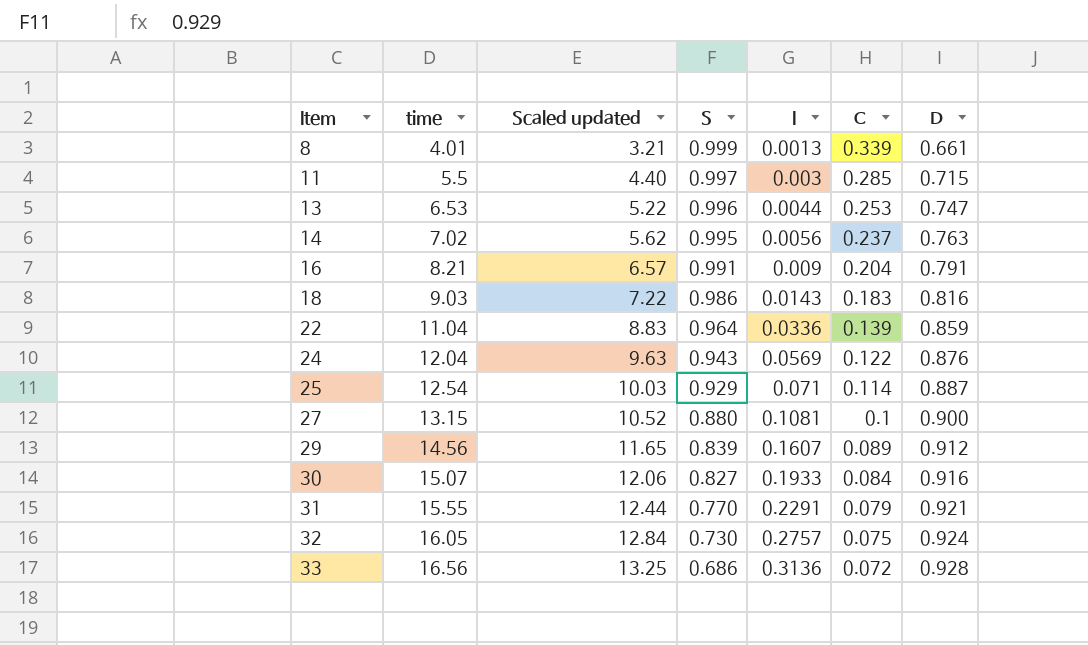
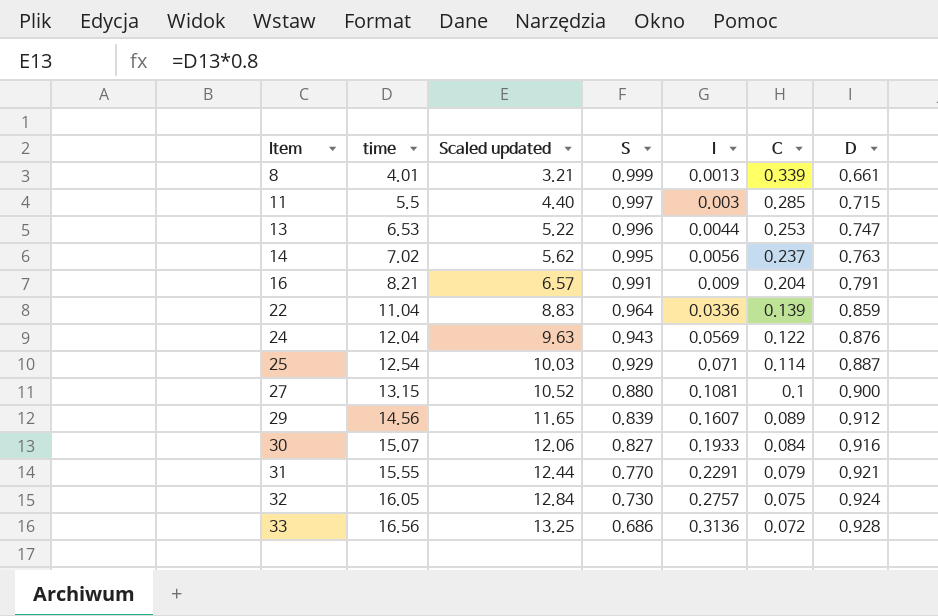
row 18: 9.03 | 7.22 | 0.986 | 0.0143 | 0.183 | 0.816 -> none

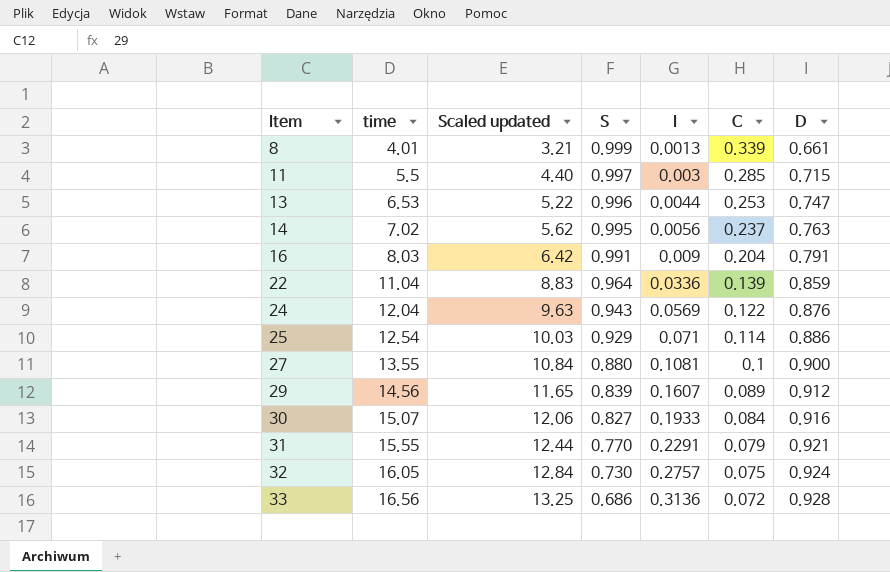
16 | time: 8.21 -> 8.03
16 | Scaled updated: 6.57 -> 6.42
25 | D: 0.887 -> 0.886
27 | time: 13.15 -> 13.55
27 | Scaled updated: 10.52 -> 10.84

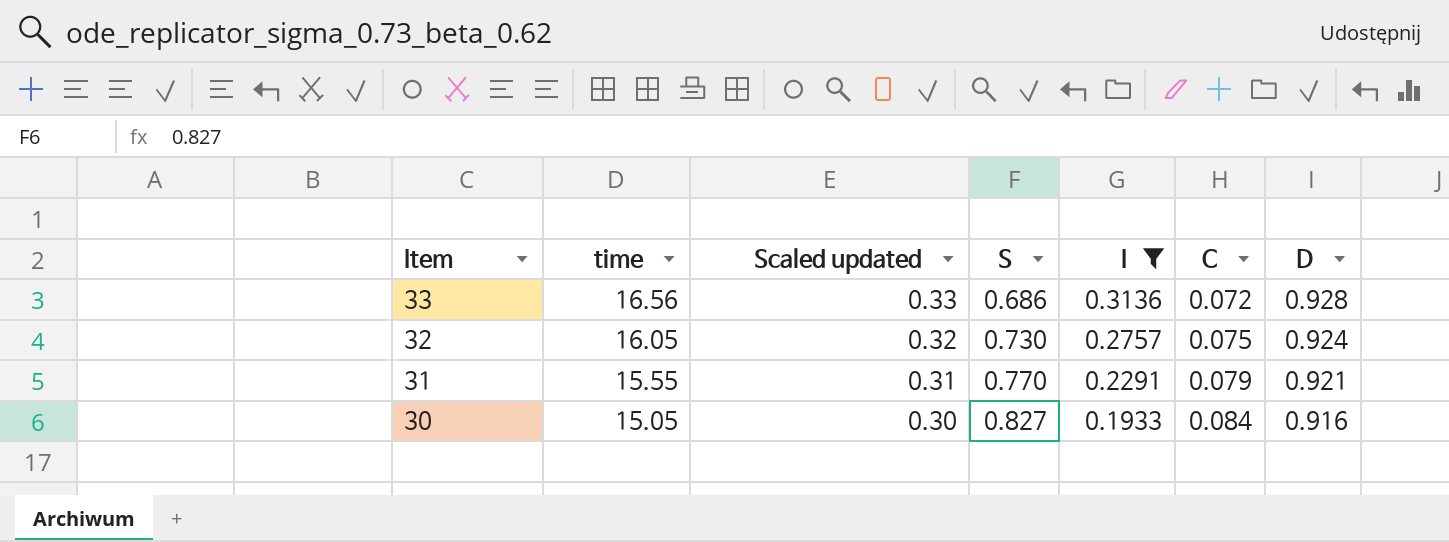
filter: none -> I >= 0.1933
row order: Item ascending -> Item descending
column Scaled updated | formula: [time] * 0.8 -> [time] * 0.02
30 | time: 15.07 -> 15.05

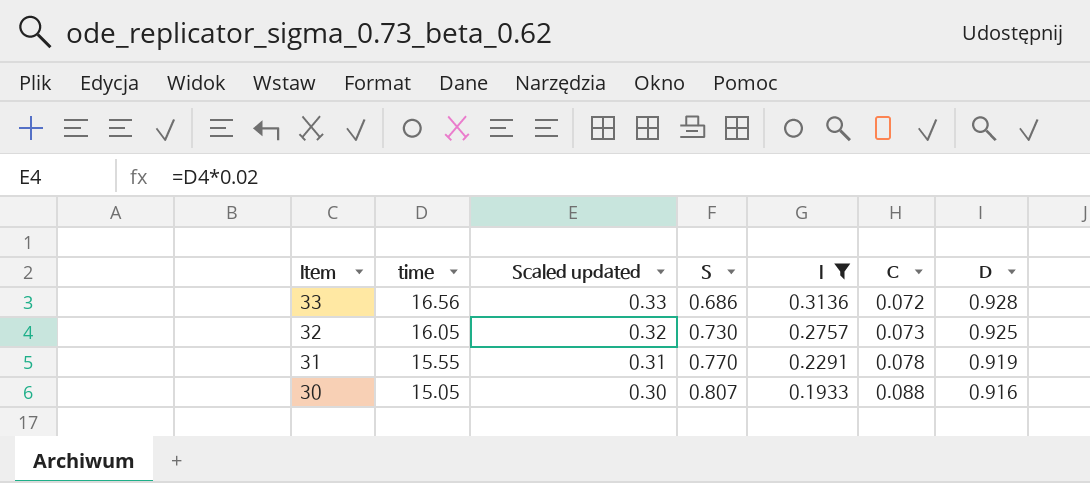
32 | C: 0.075 -> 0.073
32 | D: 0.924 -> 0.925
31 | C: 0.079 -> 0.078
31 | D: 0.921 -> 0.919
30 | S: 0.827 -> 0.807
30 | C: 0.084 -> 0.088

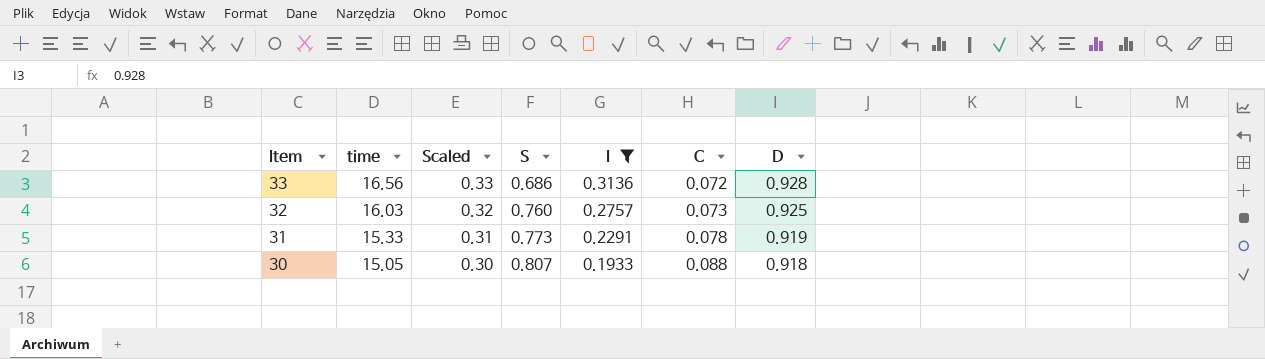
column name: Scaled updated -> Scaled
32 | time: 16.05 -> 16.03
32 | S: 0.730 -> 0.760
31 | time: 15.55 -> 15.33
31 | S: 0.770 -> 0.773
30 | D: 0.916 -> 0.918

